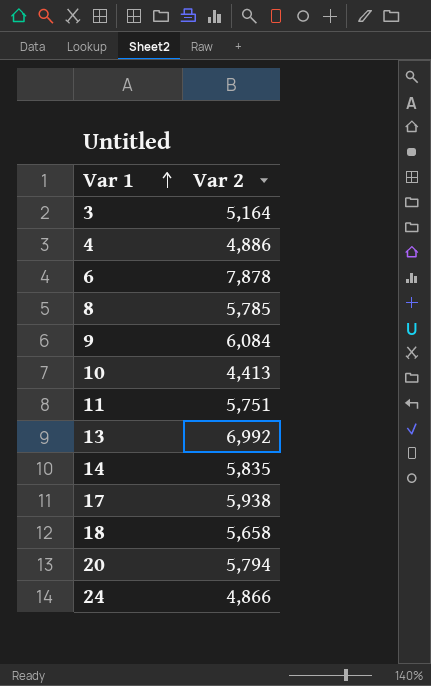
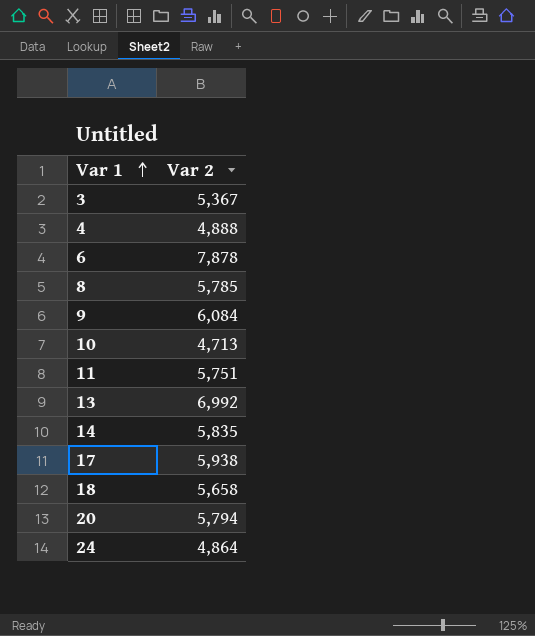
3 | Var 2: 5,164 -> 5,367
4 | Var 2: 4,886 -> 4,888
10 | Var 2: 4,413 -> 4,713
24 | Var 2: 4,866 -> 4,864

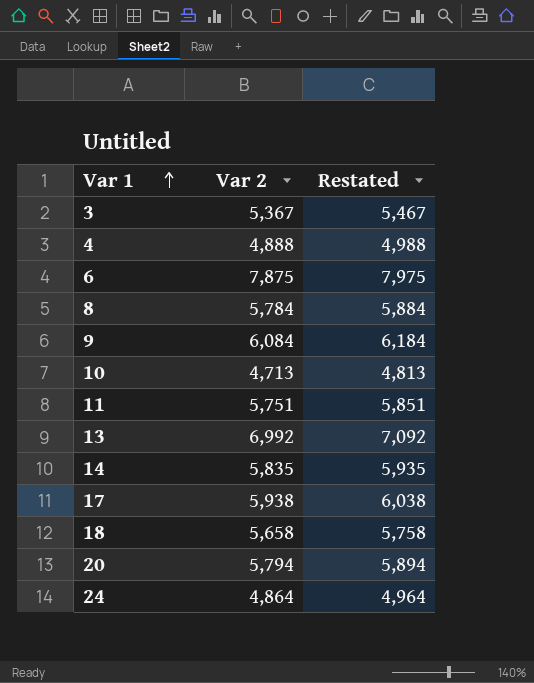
column Restated | formula: none -> [Var 2] + 100
6 | Var 2: 7,878 -> 7,875
8 | Var 2: 5,785 -> 5,784

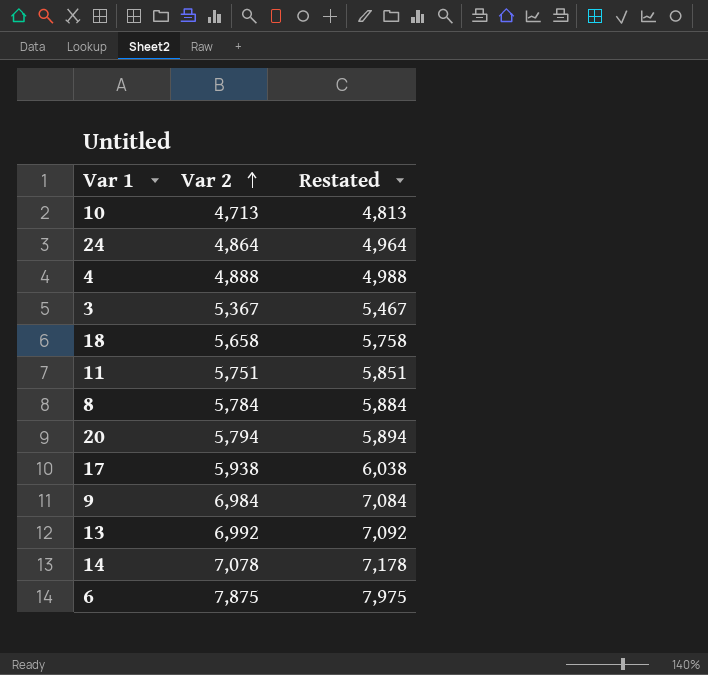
row order: Var 1 ascending -> Var 2 ascending
9 | Var 2: 6,084 -> 6,984
9 | Restated: 6,184 -> 7,084
14 | Var 2: 5,835 -> 7,078
14 | Restated: 5,935 -> 7,178

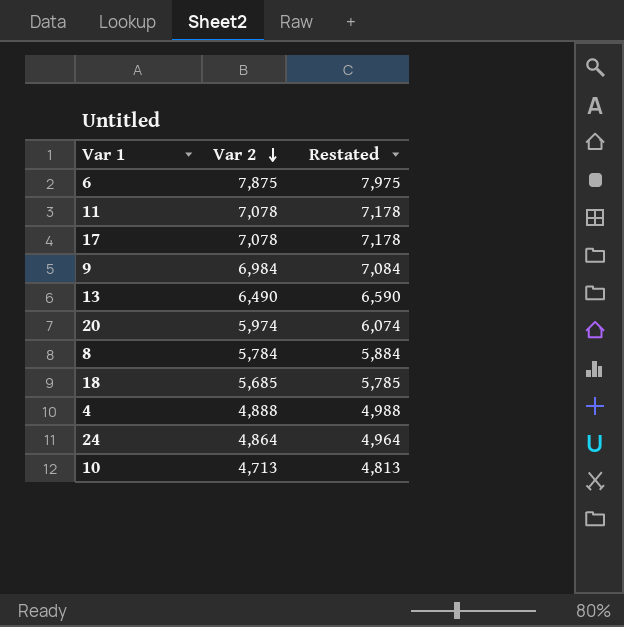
row order: Var 2 ascending -> Var 2 descending
row 3: 5,367 | 5,467 -> none
row 14: 7,078 | 7,178 -> none
11 | Var 2: 5,751 -> 7,078
11 | Restated: 5,851 -> 7,178
17 | Var 2: 5,938 -> 7,078
17 | Restated: 6,038 -> 7,178
13 | Var 2: 6,992 -> 6,490
13 | Restated: 7,092 -> 6,590
20 | Var 2: 5,794 -> 5,974
20 | Restated: 5,894 -> 6,074
18 | Var 2: 5,658 -> 5,685
18 | Restated: 5,758 -> 5,785

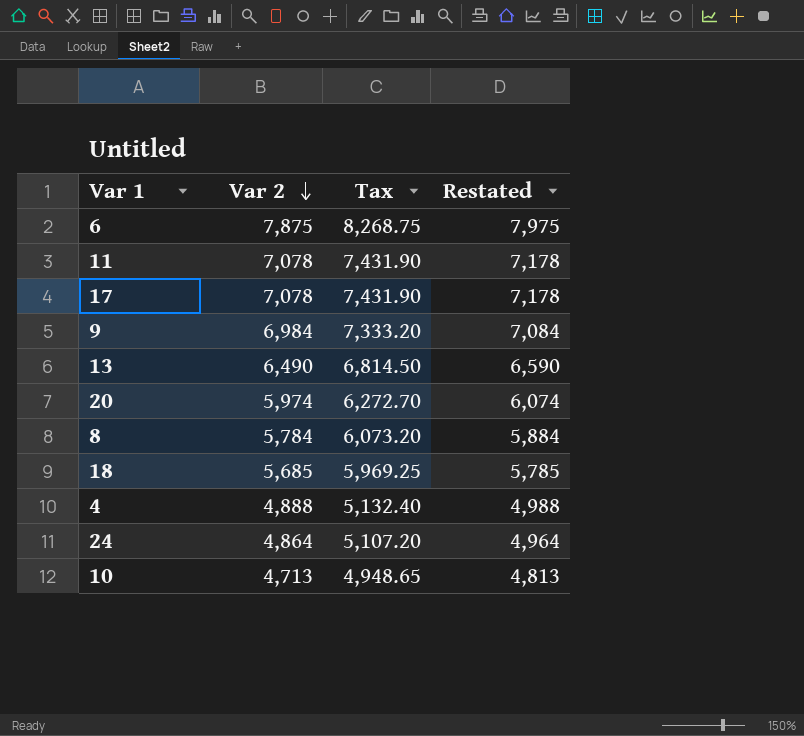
column Tax | formula: none -> [Var 2] * 1.05

